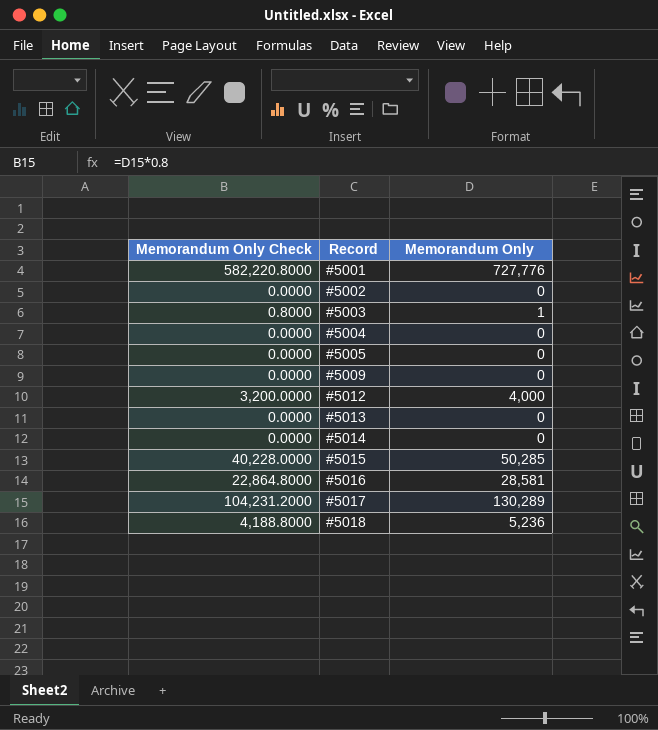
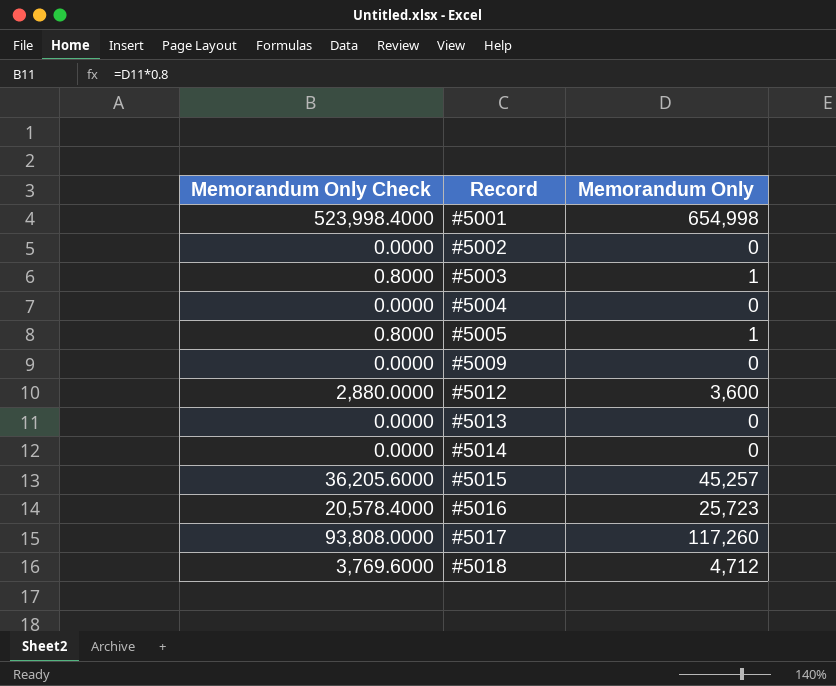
#5001 | Memorandum Only Check: 582,220.8000 -> 523,998.4000
#5001 | Memorandum Only: 727,776 -> 654,998
#5005 | Memorandum Only Check: 0.0000 -> 0.8000
#5005 | Memorandum Only: 0 -> 1
#5012 | Memorandum Only Check: 3,200.0000 -> 2,880.0000
#5012 | Memorandum Only: 4,000 -> 3,600
#5015 | Memorandum Only Check: 40,228.0000 -> 36,205.6000
#5015 | Memorandum Only: 50,285 -> 45,257
#5016 | Memorandum Only Check: 22,864.8000 -> 20,578.4000
#5016 | Memorandum Only: 28,581 -> 25,723
#5017 | Memorandum Only Check: 104,231.2000 -> 93,808.0000
#5017 | Memorandum Only: 130,289 -> 117,260
#5018 | Memorandum Only Check: 4,188.8000 -> 3,769.6000
#5018 | Memorandum Only: 5,236 -> 4,712

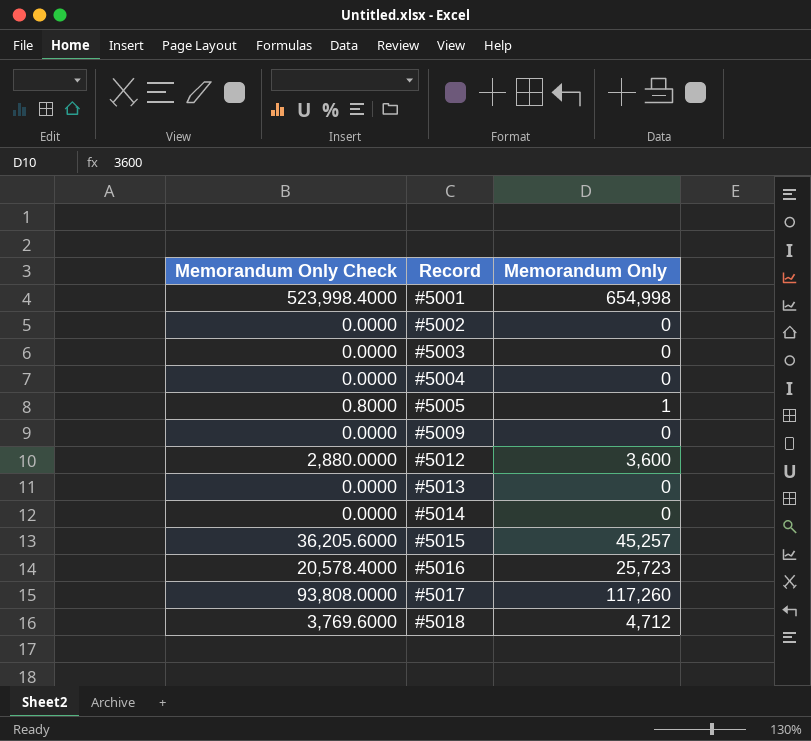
#5003 | Memorandum Only Check: 0.8000 -> 0.0000
#5003 | Memorandum Only: 1 -> 0

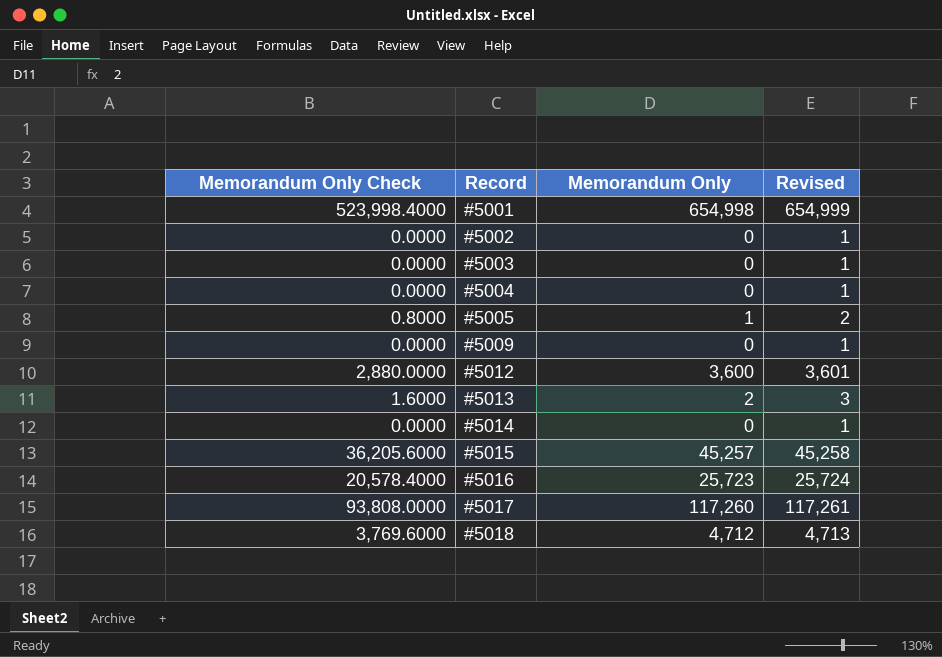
column Revised | formula: none -> [Memorandum Only] + 1
#5013 | Memorandum Only Check: 0.0000 -> 1.6000
#5013 | Memorandum Only: 0 -> 2

